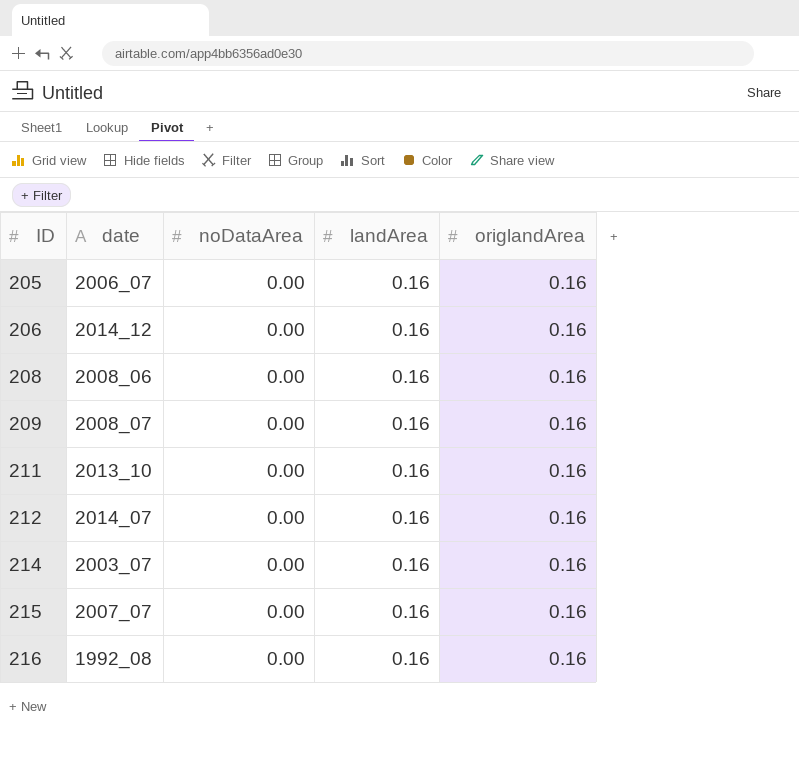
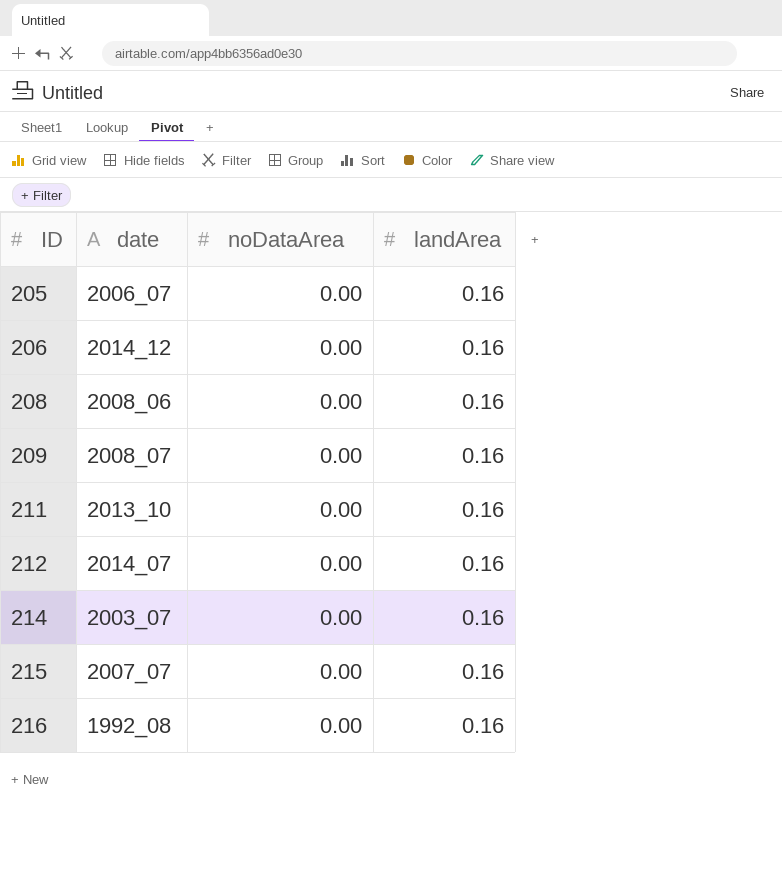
column origlandArea | position: 5 -> none

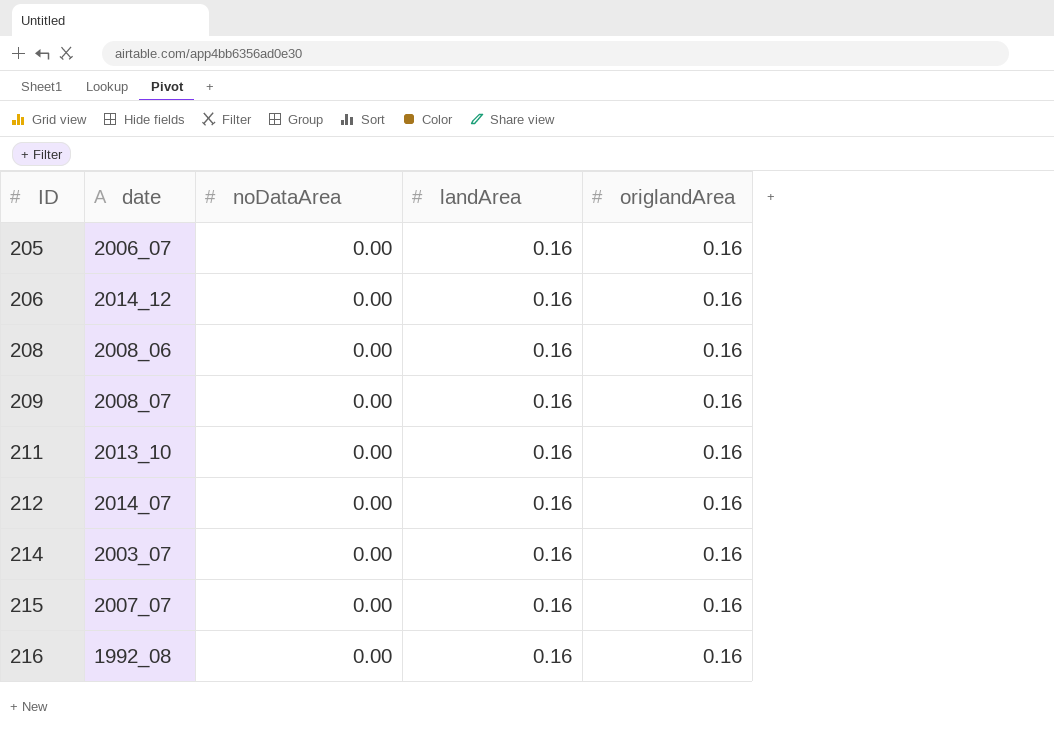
column origlandArea | position: none -> 5

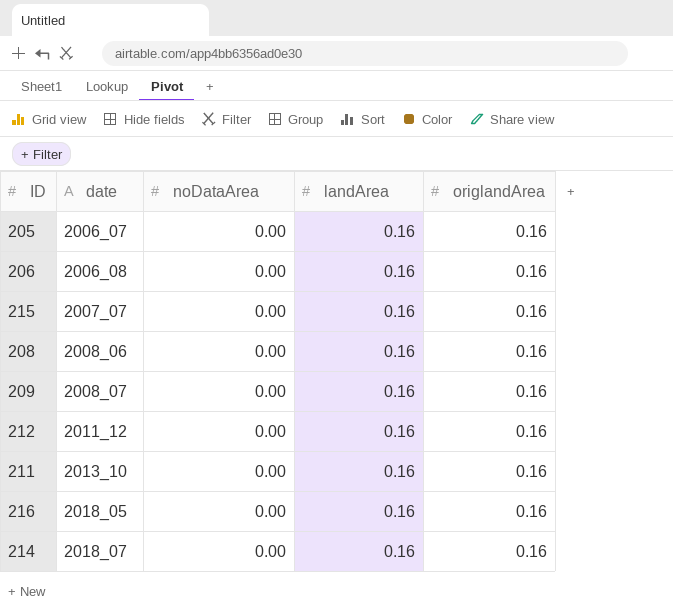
row order: ID ascending -> date ascending
206 | date: 2014_12 -> 2006_08
212 | date: 2014_07 -> 2011_12
216 | date: 1992_08 -> 2018_05
214 | date: 2003_07 -> 2018_07

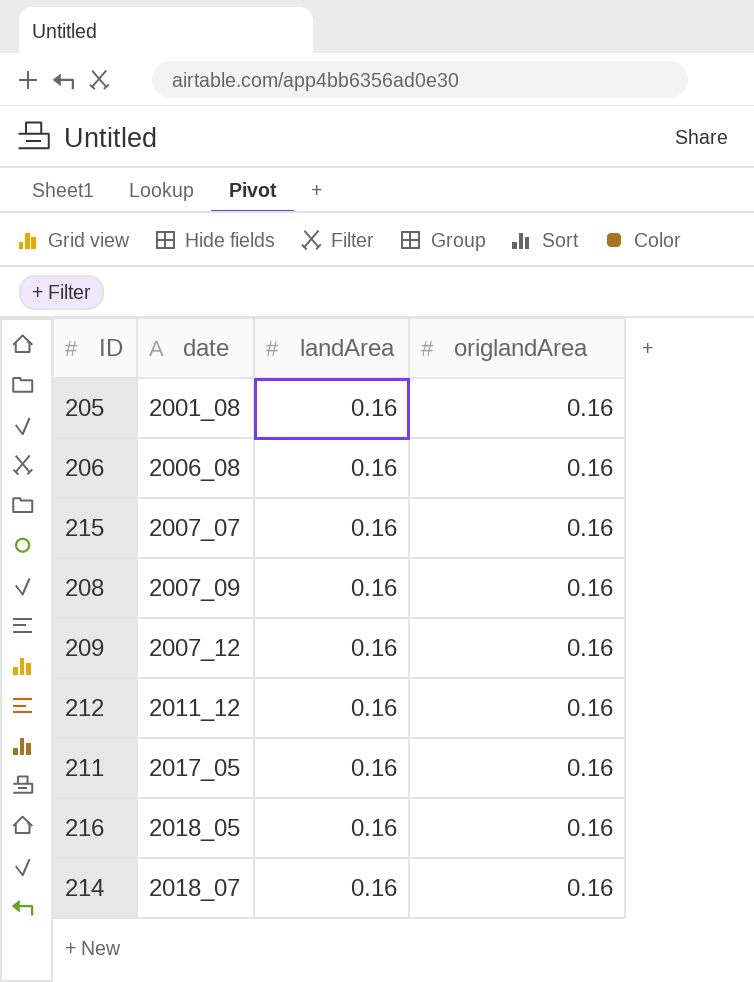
column noDataArea | position: 3 -> none
205 | date: 2006_07 -> 2001_08
208 | date: 2008_06 -> 2007_09
209 | date: 2008_07 -> 2007_12
211 | date: 2013_10 -> 2017_05

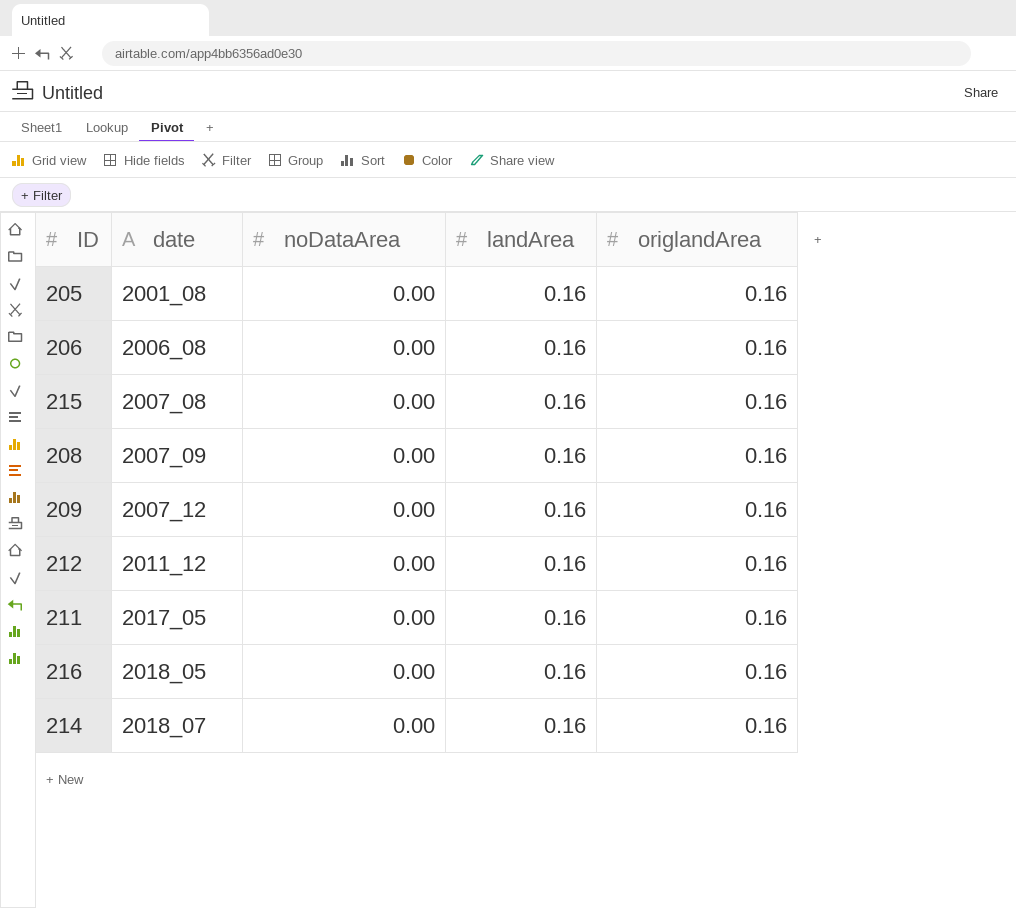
column noDataArea | position: none -> 3
215 | date: 2007_07 -> 2007_08

